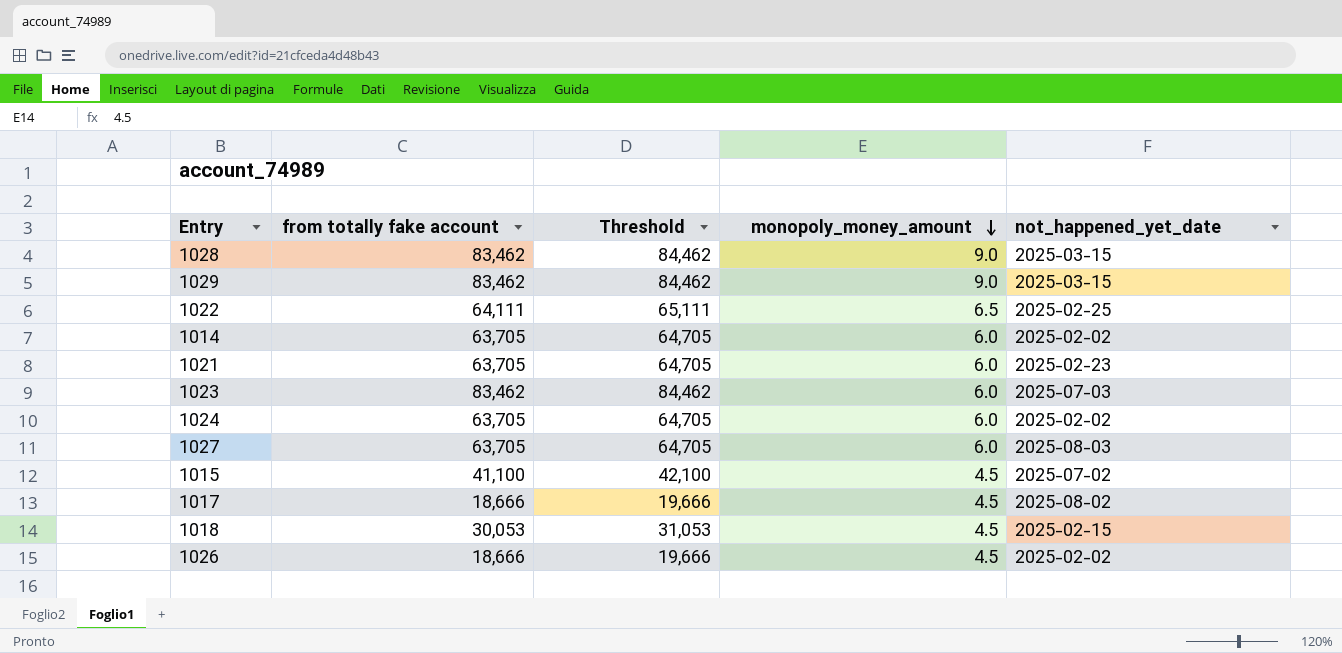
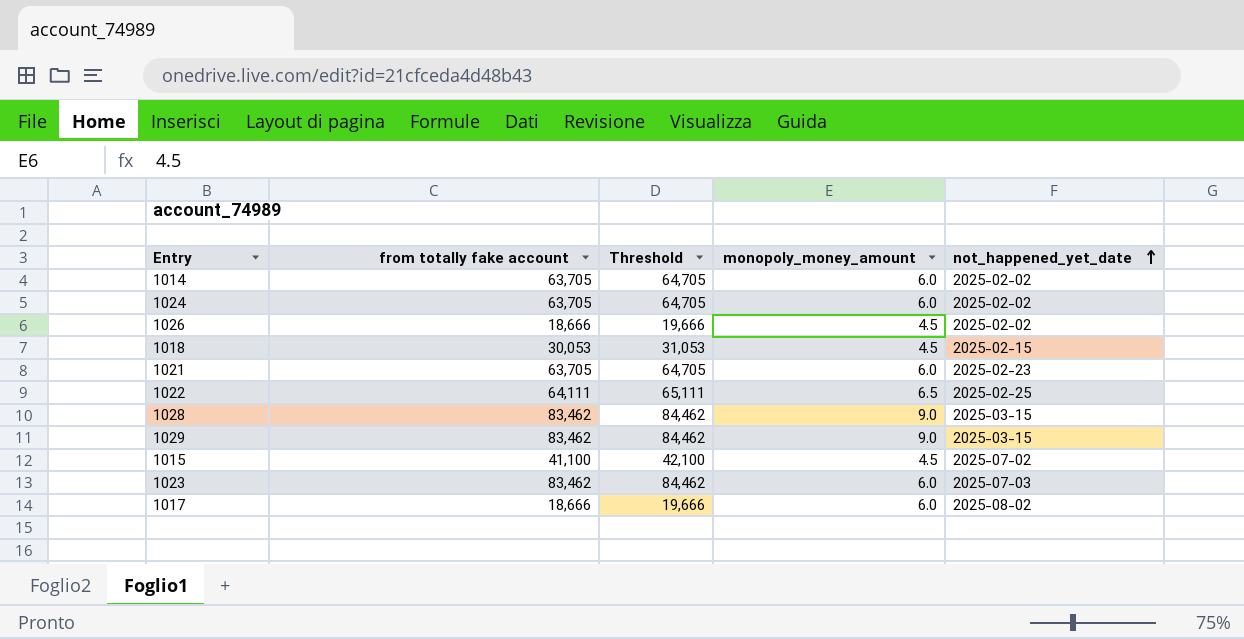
row order: monopoly_money_amount descending -> not_happened_yet_date ascending
row 1027: 63,705 | 64,705 | 6.0 | 2025-08-03 -> none
1017 | monopoly_money_amount: 4.5 -> 6.0

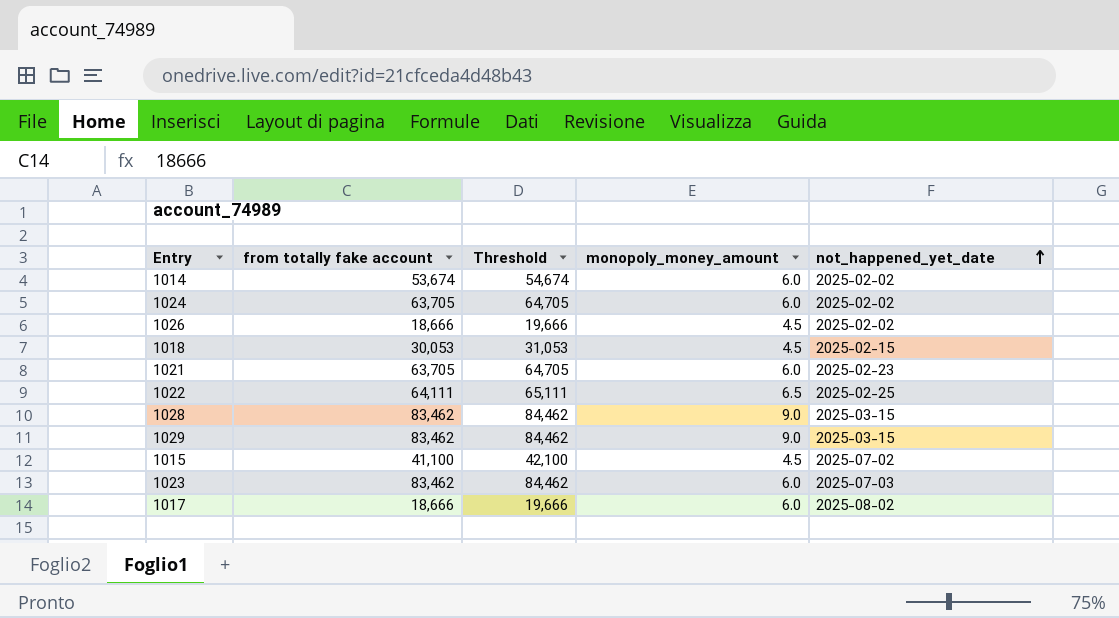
1014 | from totally fake account: 63,705 -> 53,674
1014 | Threshold: 64,705 -> 54,674

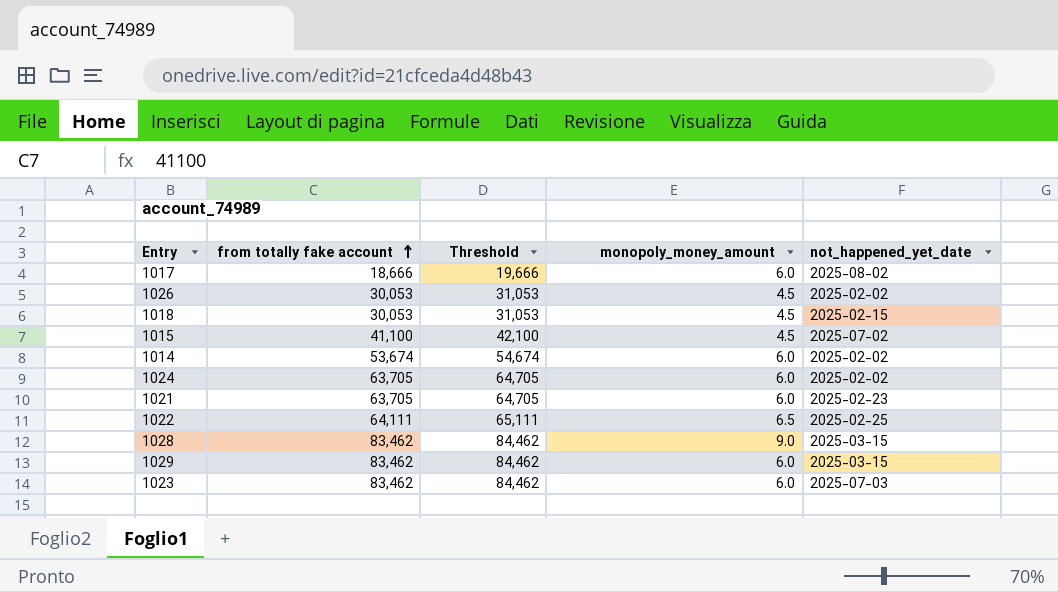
row order: not_happened_yet_date ascending -> from totally fake account ascending
1026 | from totally fake account: 18,666 -> 30,053
1026 | Threshold: 19,666 -> 31,053
1029 | monopoly_money_amount: 9.0 -> 6.0

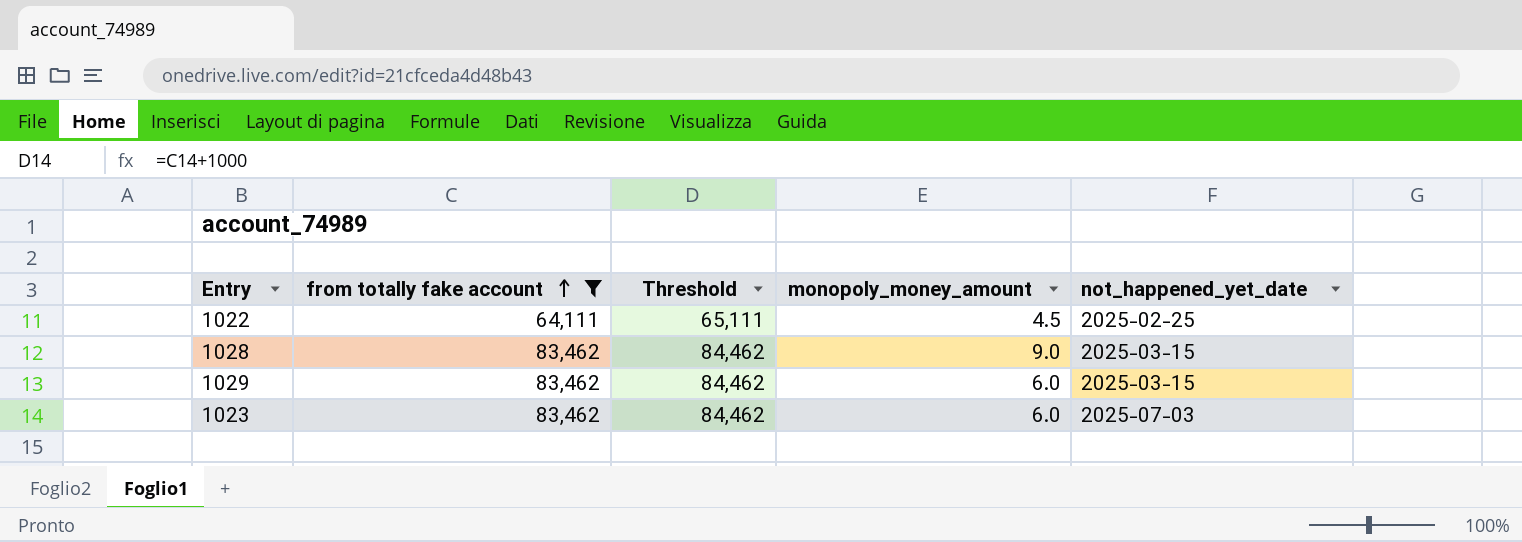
filter: none -> from totally fake account >= 64,111
1022 | monopoly_money_amount: 6.5 -> 4.5

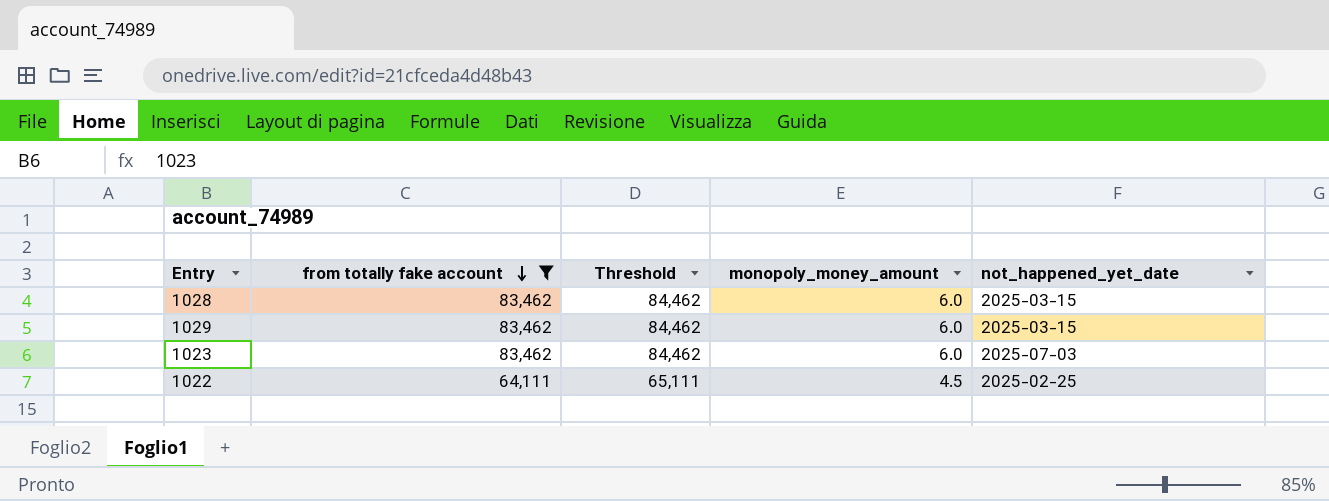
row order: from totally fake account ascending -> from totally fake account descending
1028 | monopoly_money_amount: 9.0 -> 6.0

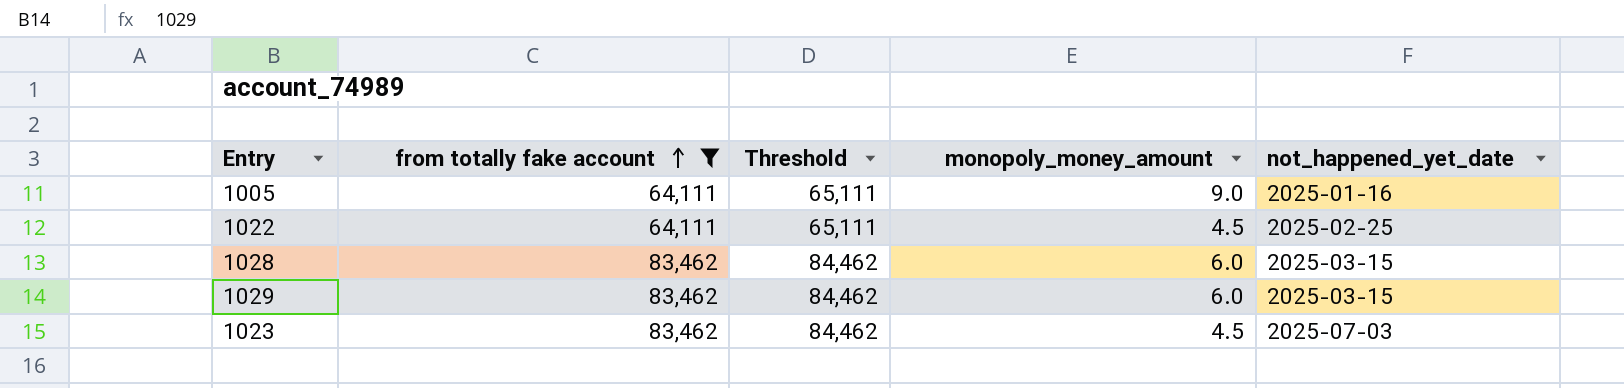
row order: from totally fake account descending -> from totally fake account ascending
row 1005: none -> 64,111 | 65,111 | 9.0 | 2025-01-16
1023 | monopoly_money_amount: 6.0 -> 4.5

